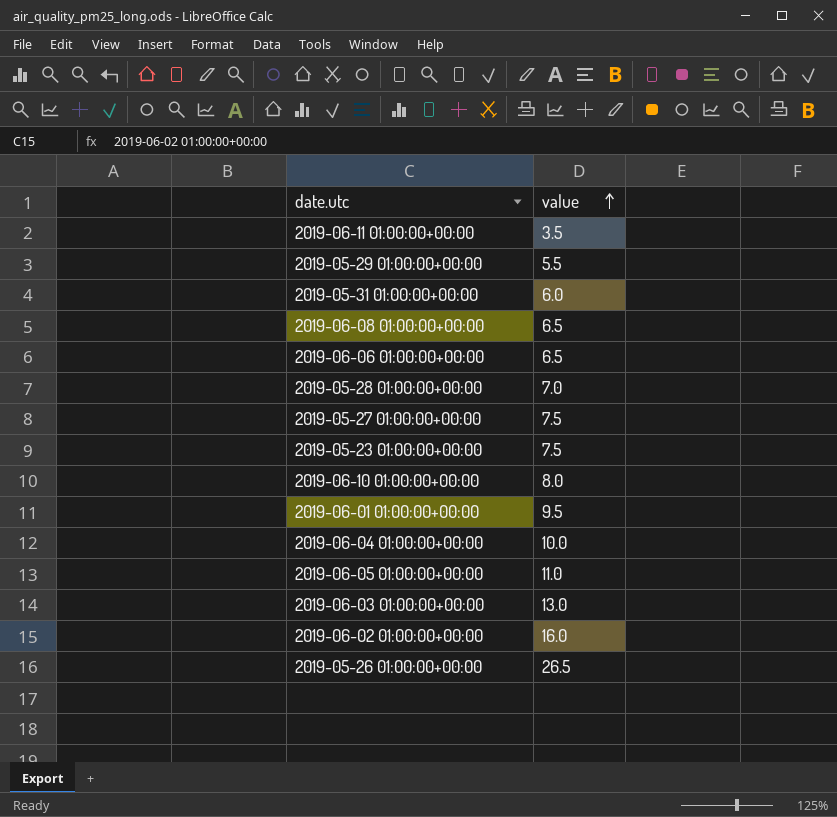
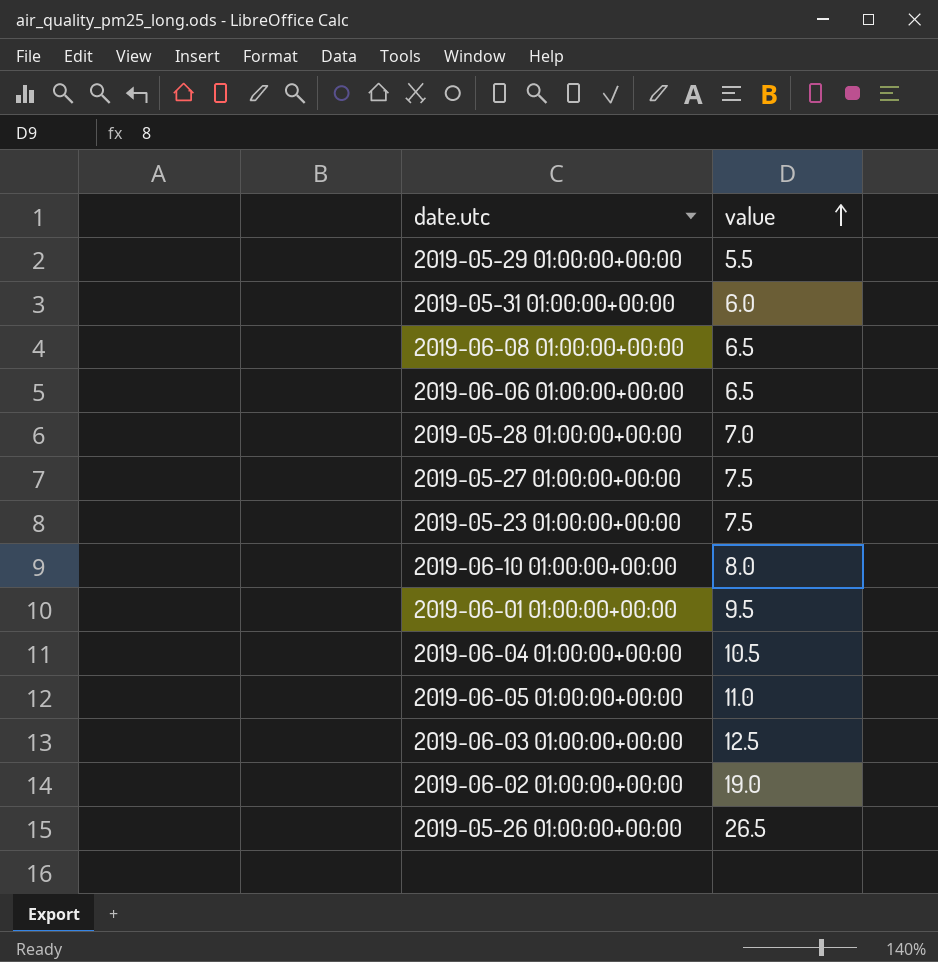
row 2019-06-11 01:00:00+00:00: 3.5 -> none
2019-06-04 01:00:00+00:00 | value: 10.0 -> 10.5
2019-06-03 01:00:00+00:00 | value: 13.0 -> 12.5
2019-06-02 01:00:00+00:00 | value: 16.0 -> 19.0

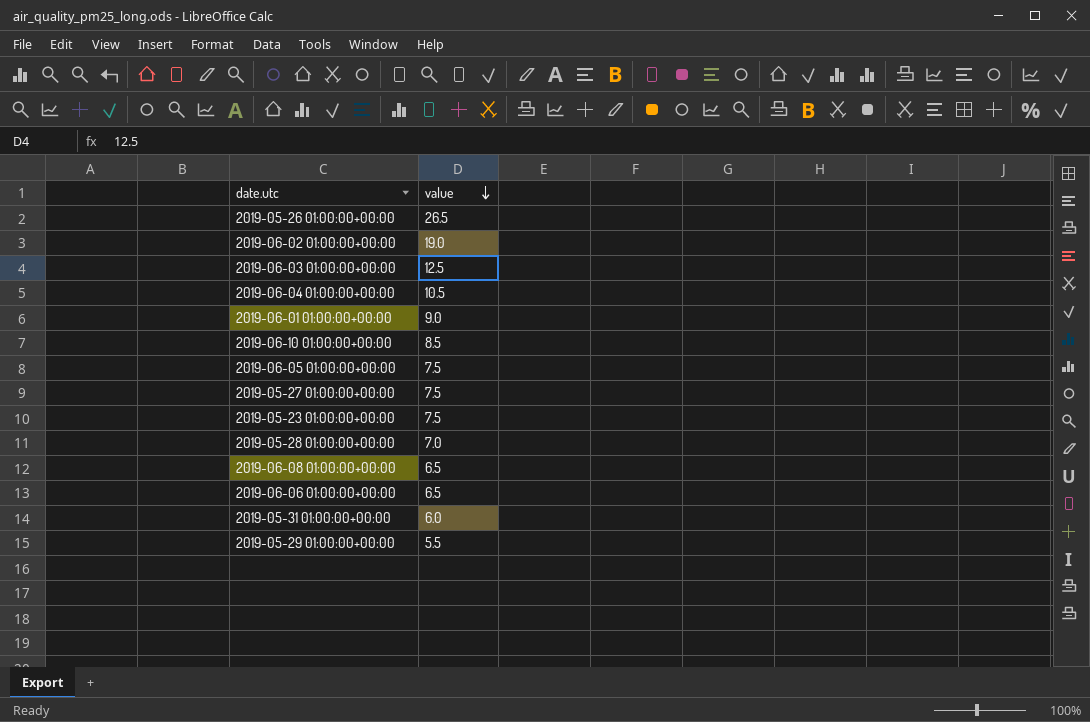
row order: value ascending -> value descending
2019-06-01 01:00:00+00:00 | value: 9.5 -> 9.0
2019-06-10 01:00:00+00:00 | value: 8.0 -> 8.5
2019-06-05 01:00:00+00:00 | value: 11.0 -> 7.5

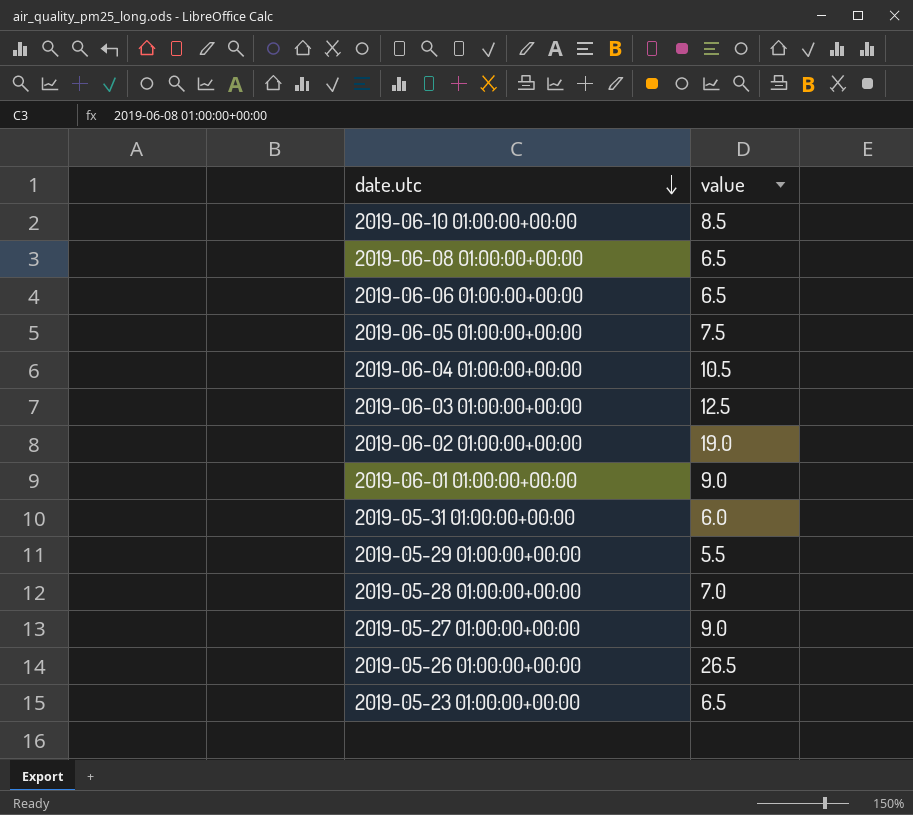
row order: value descending -> date.utc descending
2019-05-27 01:00:00+00:00 | value: 7.5 -> 9.0
2019-05-23 01:00:00+00:00 | value: 7.5 -> 6.5

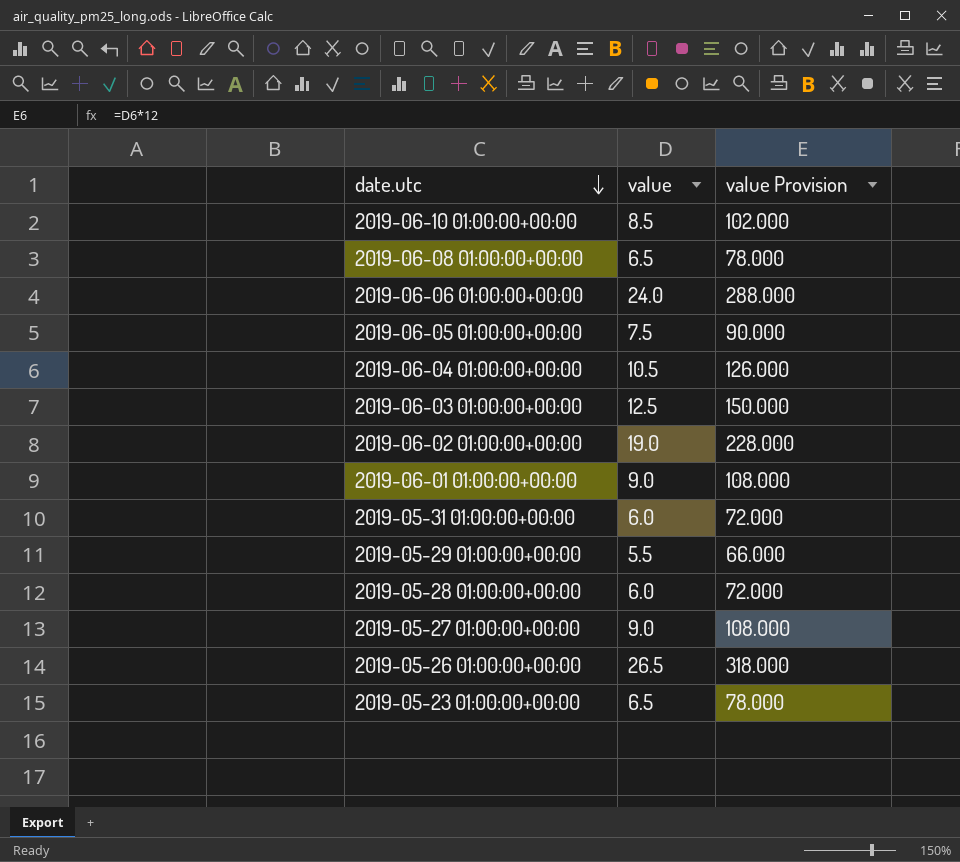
column value Provision | formula: none -> [value] * 12
2019-06-06 01:00:00+00:00 | value: 6.5 -> 24.0
2019-05-28 01:00:00+00:00 | value: 7.0 -> 6.0

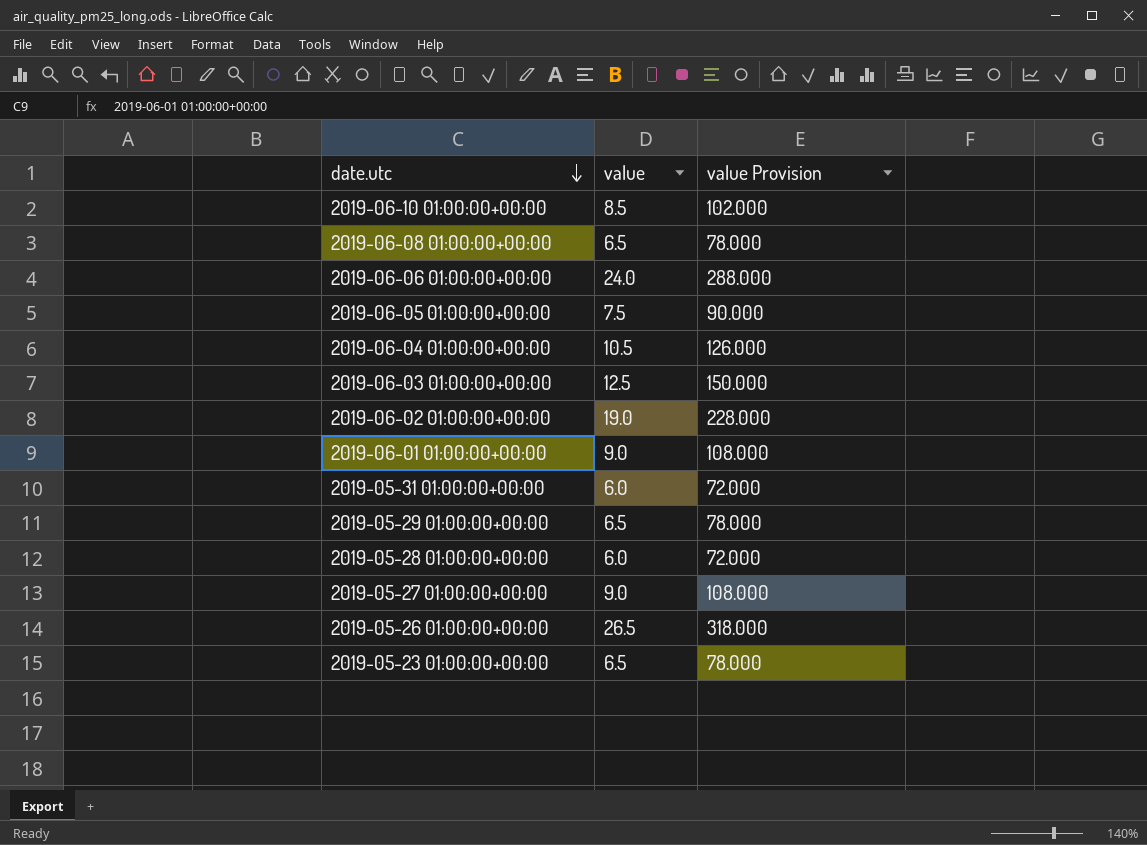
2019-05-29 01:00:00+00:00 | value: 5.5 -> 6.5
2019-05-29 01:00:00+00:00 | value Provision: 66.000 -> 78.000

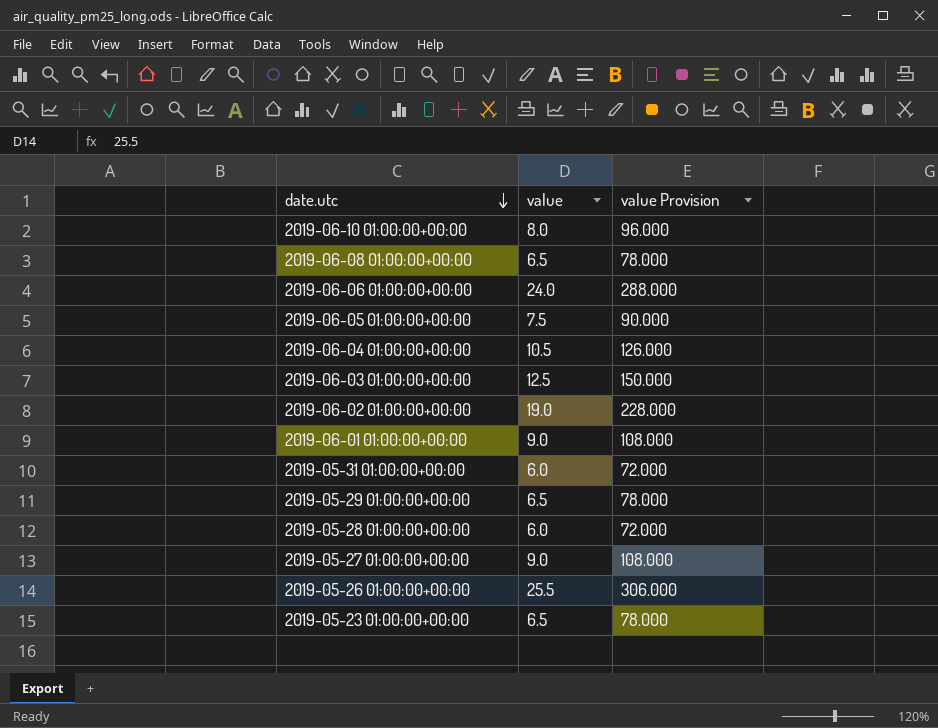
2019-06-10 01:00:00+00:00 | value: 8.5 -> 8.0
2019-06-10 01:00:00+00:00 | value Provision: 102.000 -> 96.000
2019-05-26 01:00:00+00:00 | value: 26.5 -> 25.5
2019-05-26 01:00:00+00:00 | value Provision: 318.000 -> 306.000

